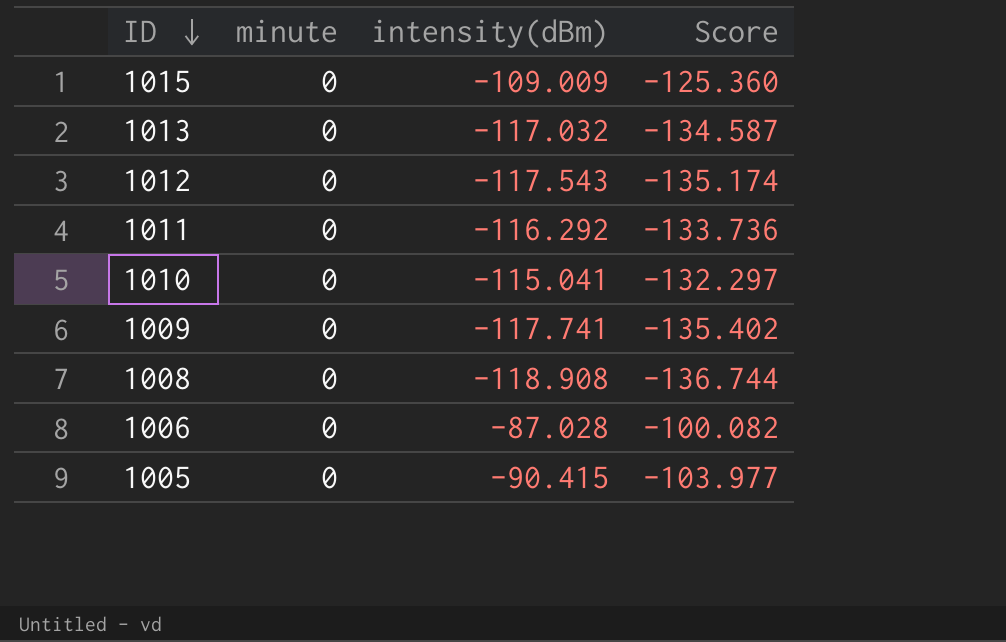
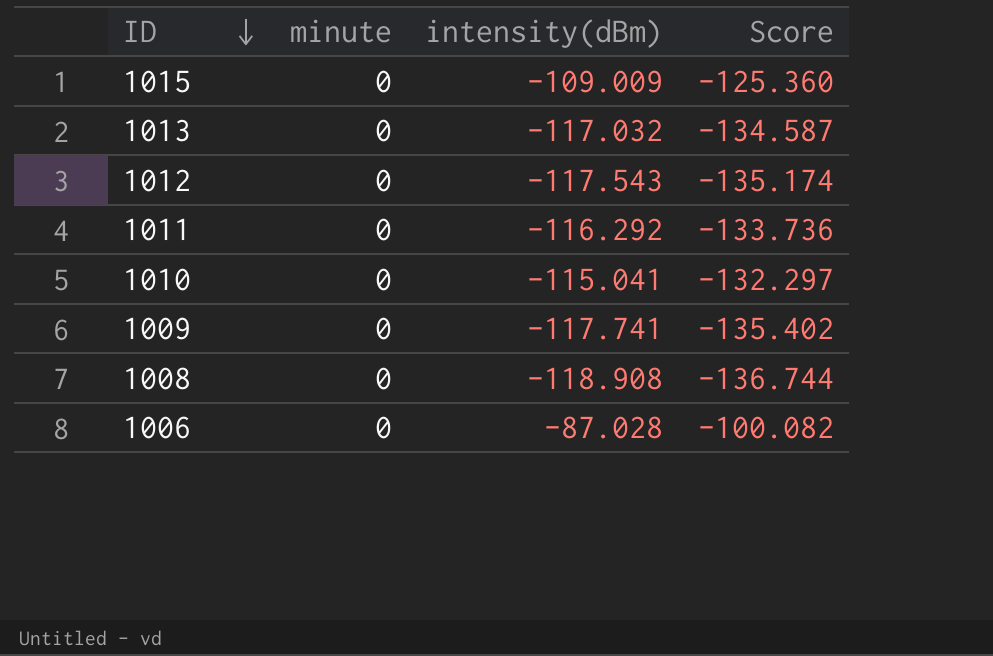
row 1005: 0 | -90.415 | -103.977 -> none

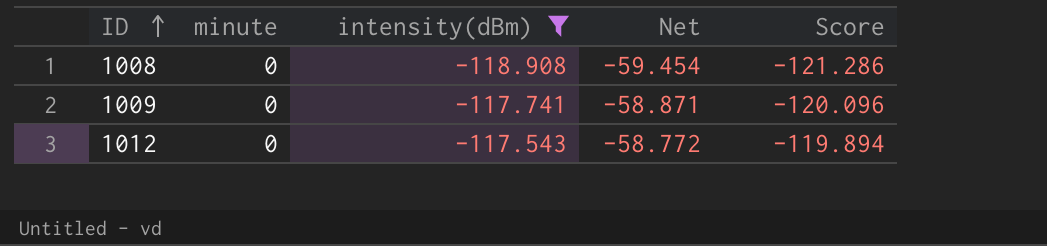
filter: none -> intensity(dBm) <= -117.543
row order: ID descending -> ID ascending
column Net | formula: none -> [intensity(dBm)] * 0.5
column Score | formula: [intensity(dBm)] * 1.15 -> [intensity(dBm)] * 1.02

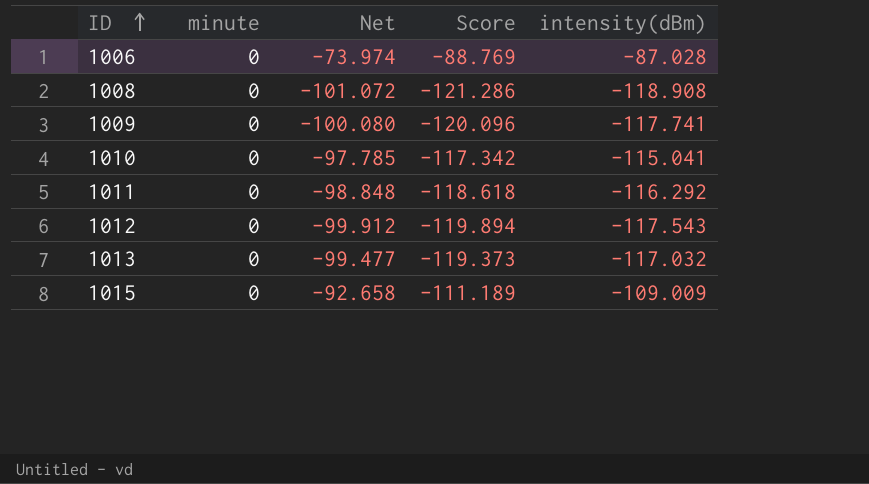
filter: intensity(dBm) <= -117.543 -> none
column Net | formula: [intensity(dBm)] * 0.5 -> [intensity(dBm)] * 0.85
column intensity(dBm) | position: 3 -> 5

